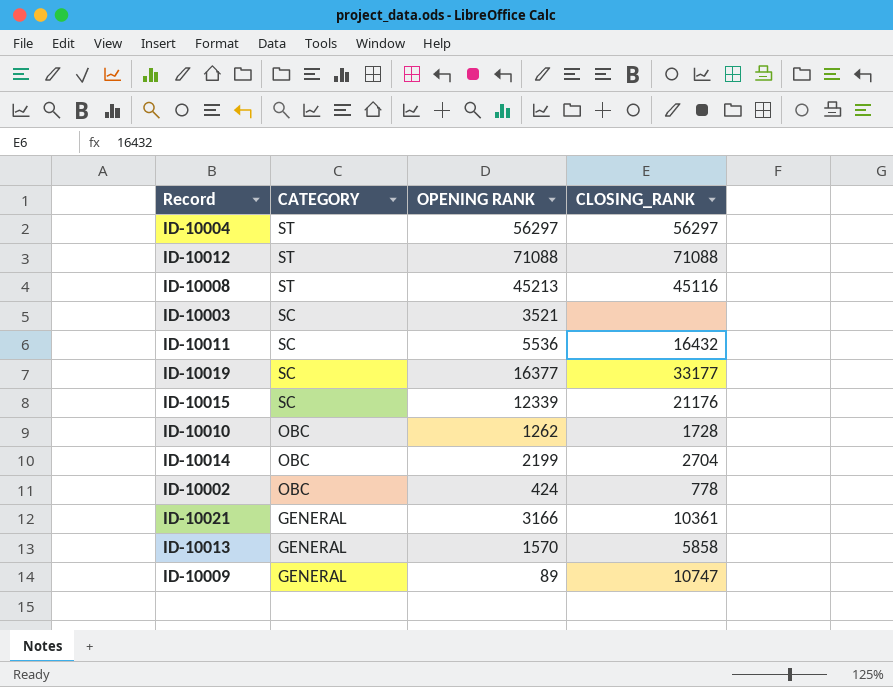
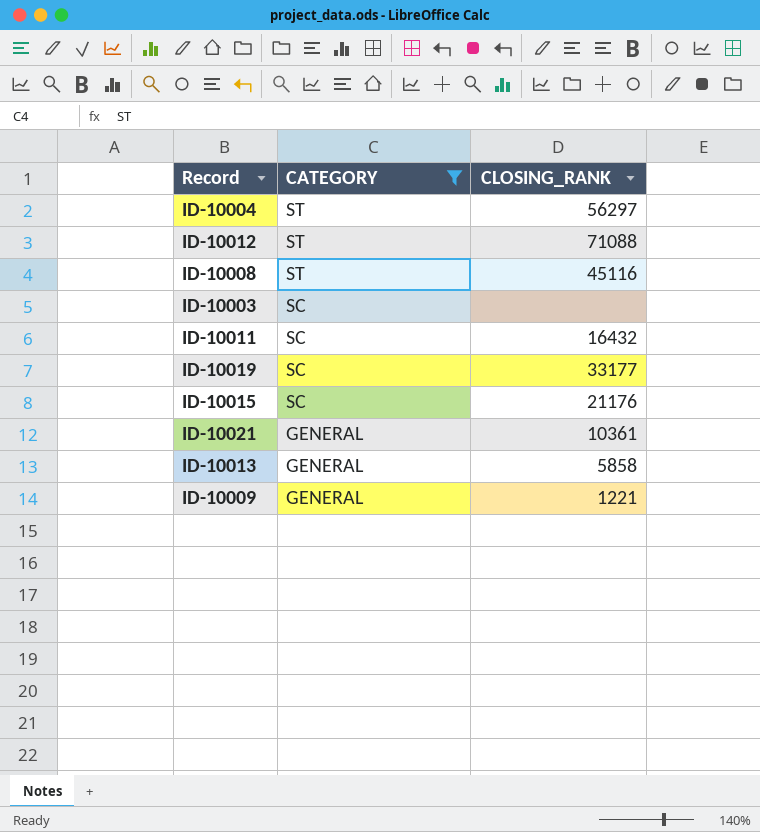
filter: none -> CATEGORY != OBC
column OPENING RANK | position: 3 -> none
ID-10009 | CLOSING_RANK: 10747 -> 1221

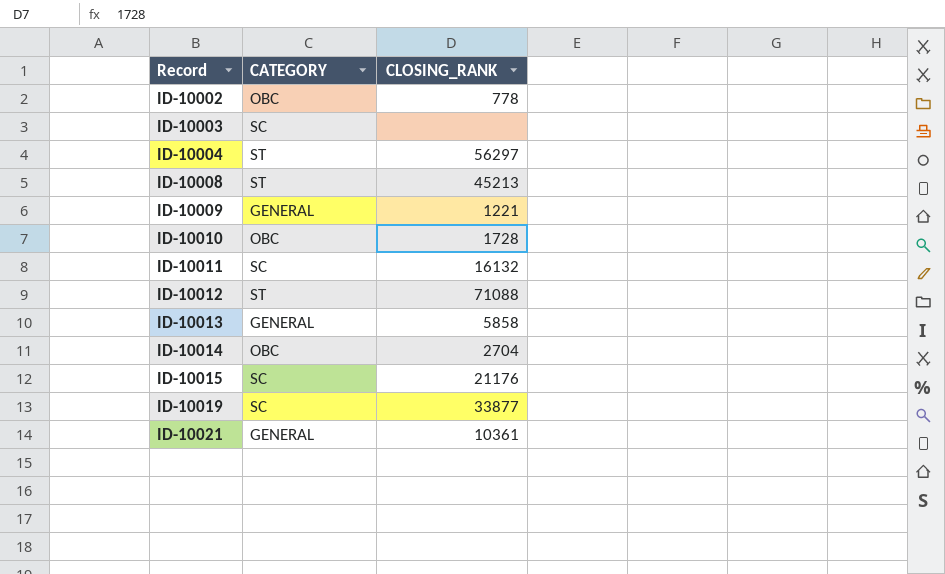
filter: CATEGORY != OBC -> none
row order: CATEGORY descending -> Record ascending
ID-10008 | CLOSING_RANK: 45116 -> 45213
ID-10011 | CLOSING_RANK: 16432 -> 16132
ID-10019 | CLOSING_RANK: 33177 -> 33877

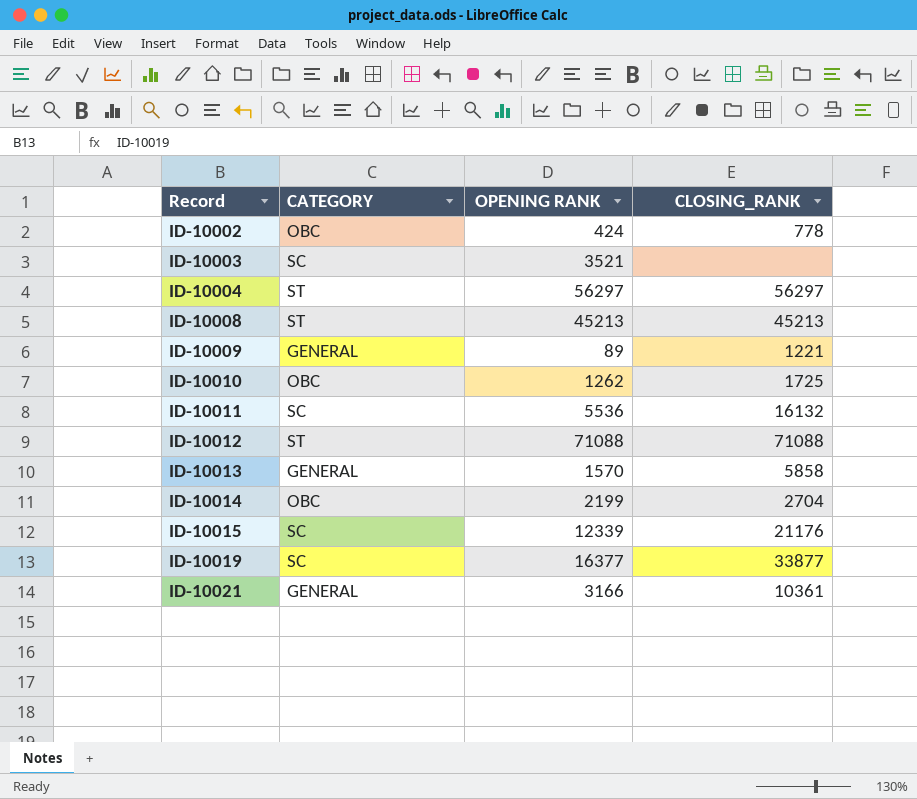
column OPENING RANK | position: none -> 3
ID-10010 | CLOSING_RANK: 1728 -> 1725

